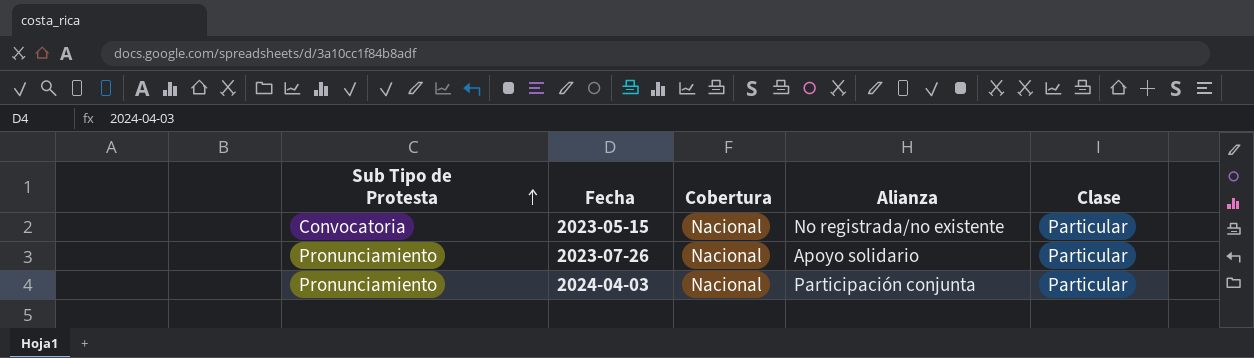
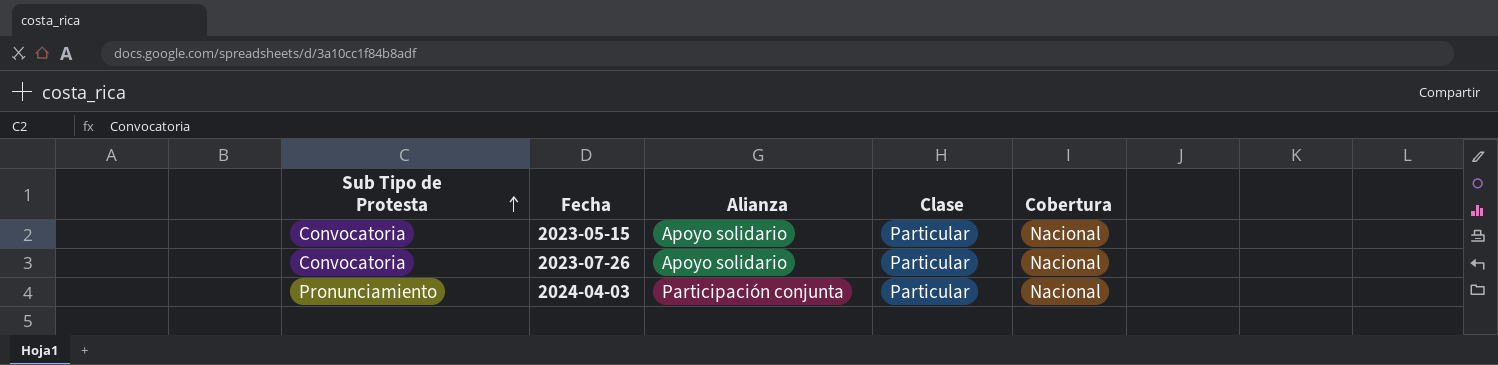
column Cobertura | position: 3 -> 5
2023-05-15 | Alianza: No registrada/no existente -> Apoyo solidario
2023-07-26 | Sub Tipo de Protesta: Pronunciamiento -> Convocatoria

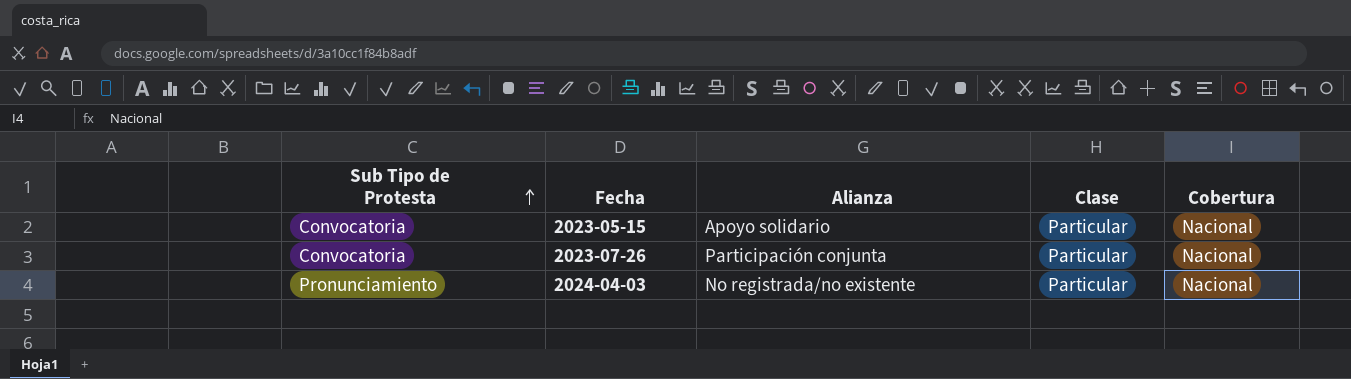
2023-07-26 | Alianza: Apoyo solidario -> Participación conjunta
2024-04-03 | Alianza: Participación conjunta -> No registrada/no existente

